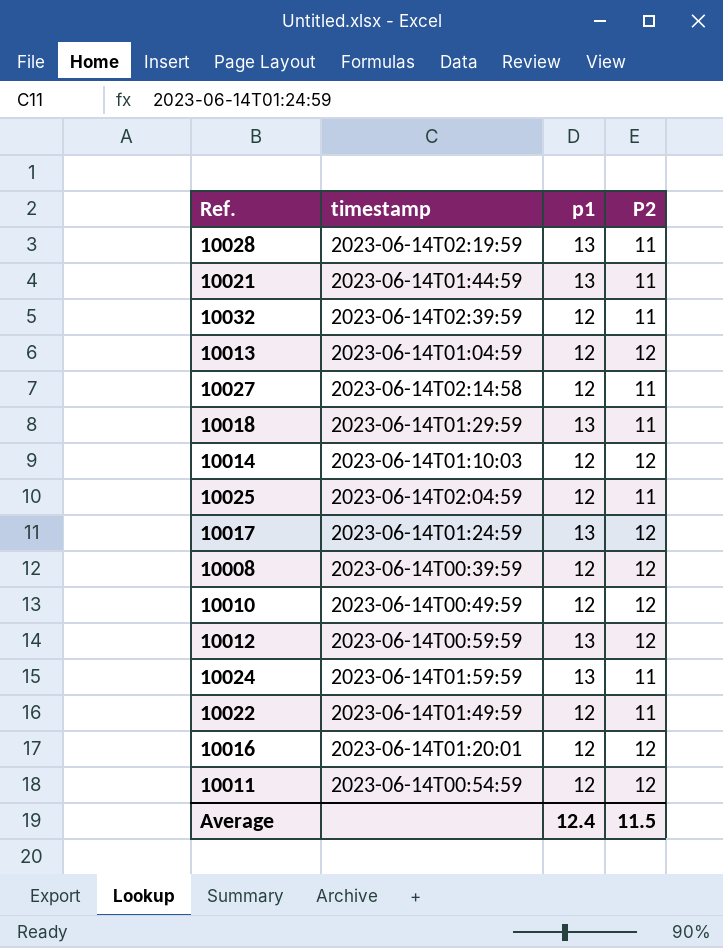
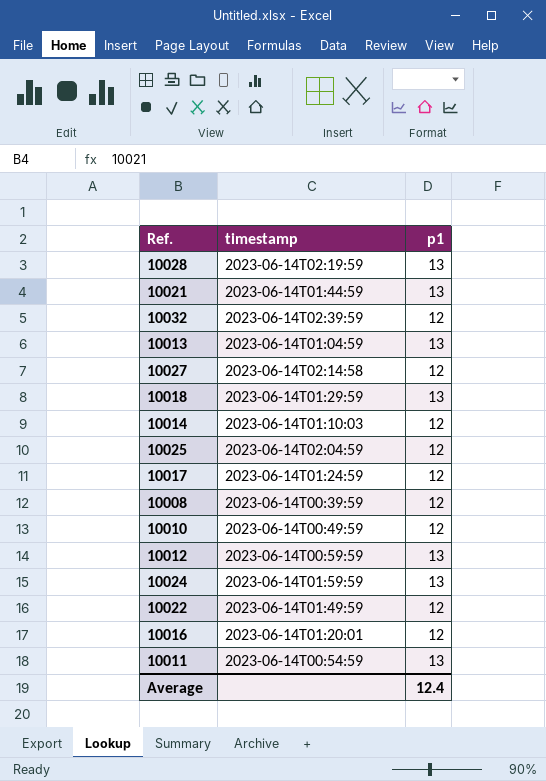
column P2 | position: 4 -> none
10013 | p1: 12 -> 13
10017 | p1: 13 -> 12
10011 | p1: 12 -> 13

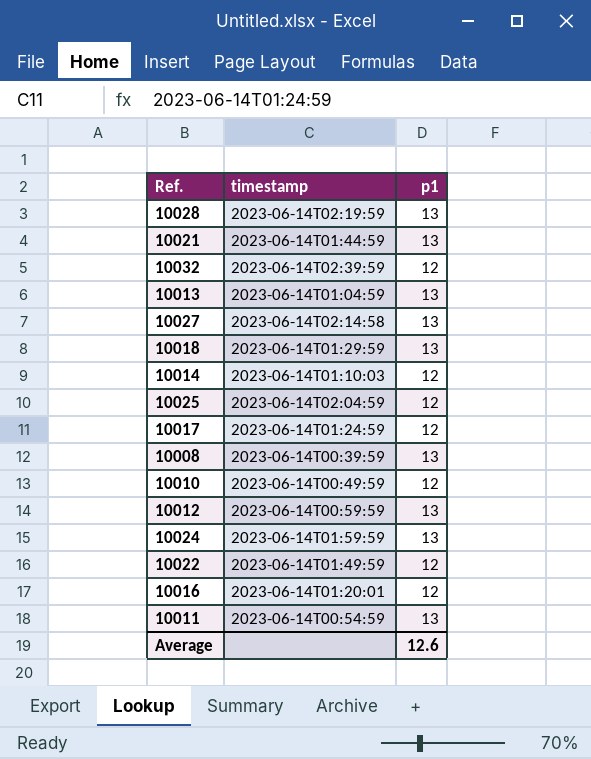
10027 | p1: 12 -> 13
10008 | p1: 12 -> 13
Average | p1: 12.4 -> 12.6

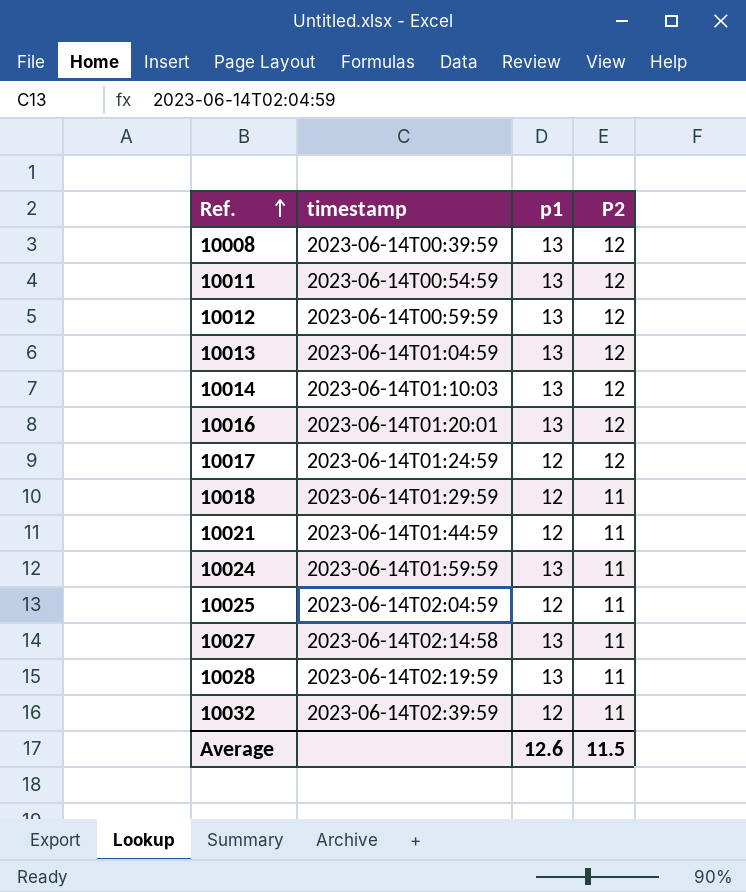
row order: none -> Ref. ascending
column P2 | position: none -> 4
row 10010: 2023-06-14T00:49:59 | 12 -> none
row 10022: 2023-06-14T01:49:59 | 12 -> none
10014 | p1: 12 -> 13
10016 | p1: 12 -> 13
10018 | p1: 13 -> 12
10021 | p1: 13 -> 12

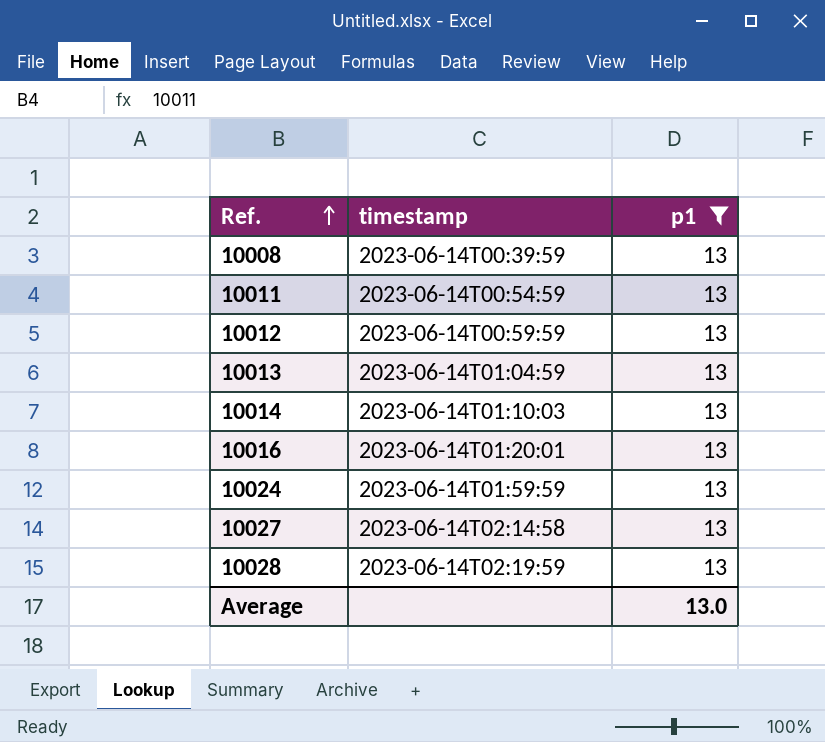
filter: none -> p1 = 13
column P2 | position: 4 -> none
Average | p1: 12.6 -> 13.0

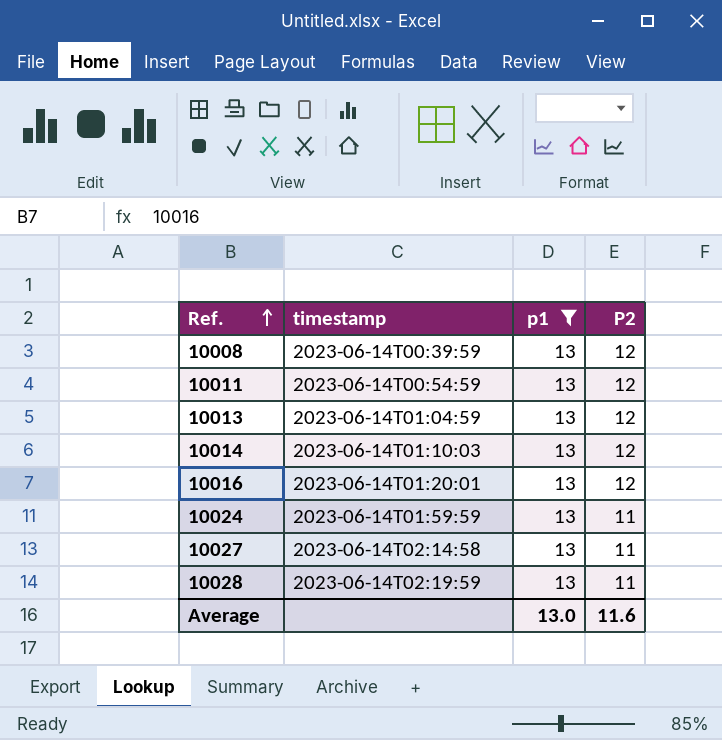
column P2 | position: none -> 4
row 10012: 2023-06-14T00:59:59 | 13 -> none

